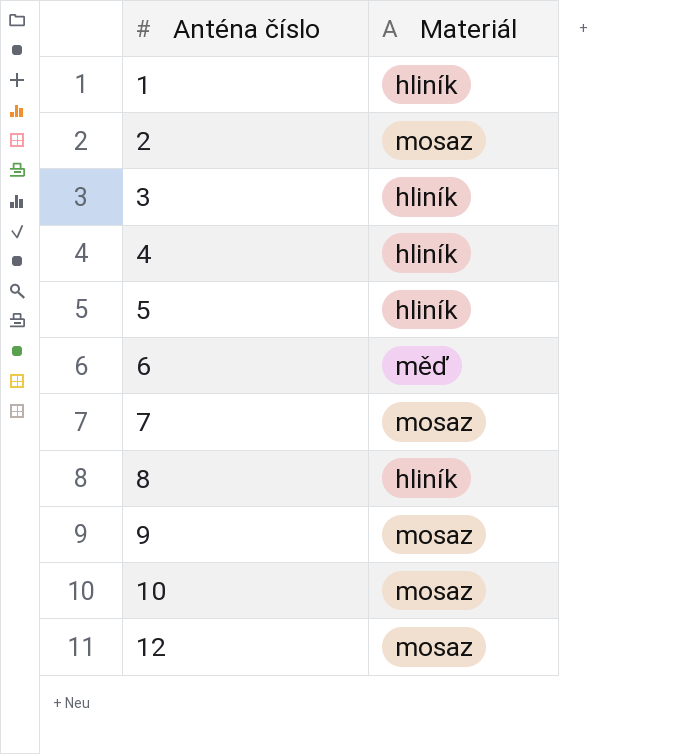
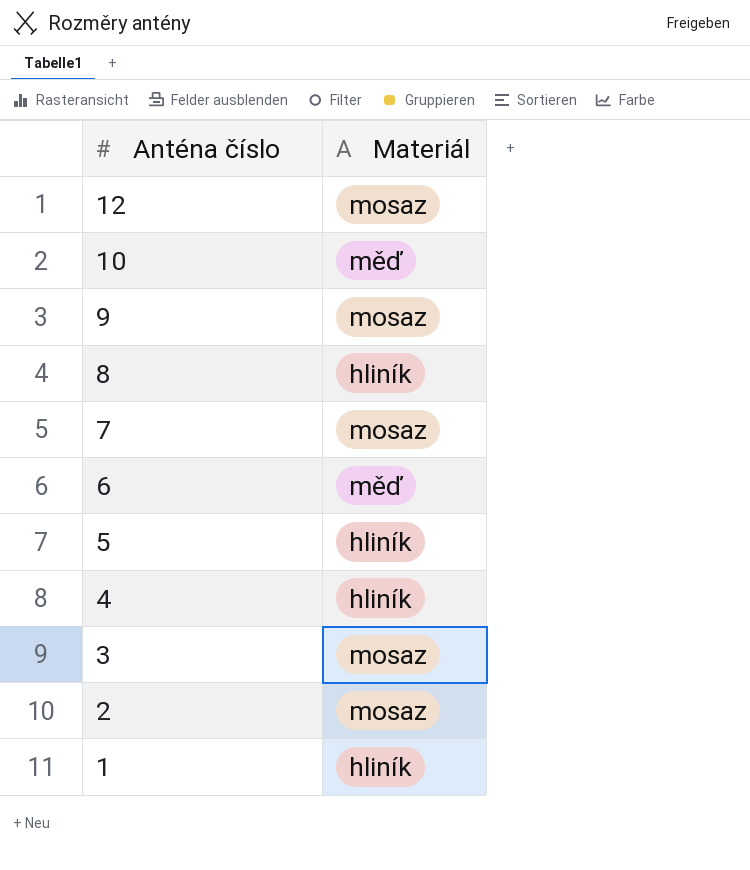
row order: Anténa číslo ascending -> Anténa číslo descending
10 | Materiál: mosaz -> měď
3 | Materiál: hliník -> mosaz

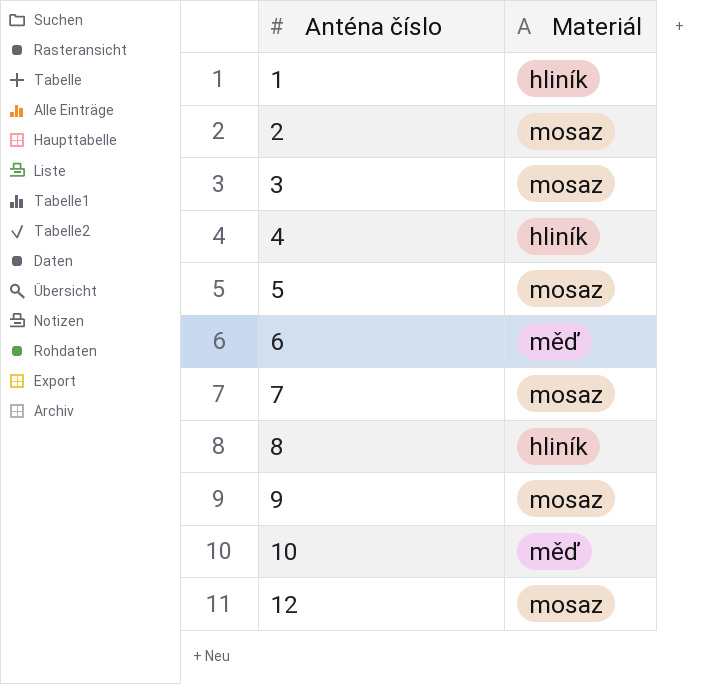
row order: Anténa číslo descending -> Anténa číslo ascending
5 | Materiál: hliník -> mosaz

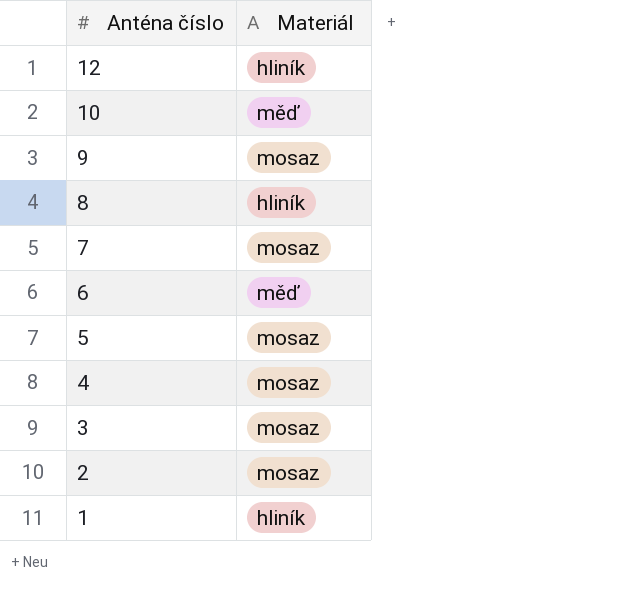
row order: Anténa číslo ascending -> Anténa číslo descending
12 | Materiál: mosaz -> hliník
4 | Materiál: hliník -> mosaz

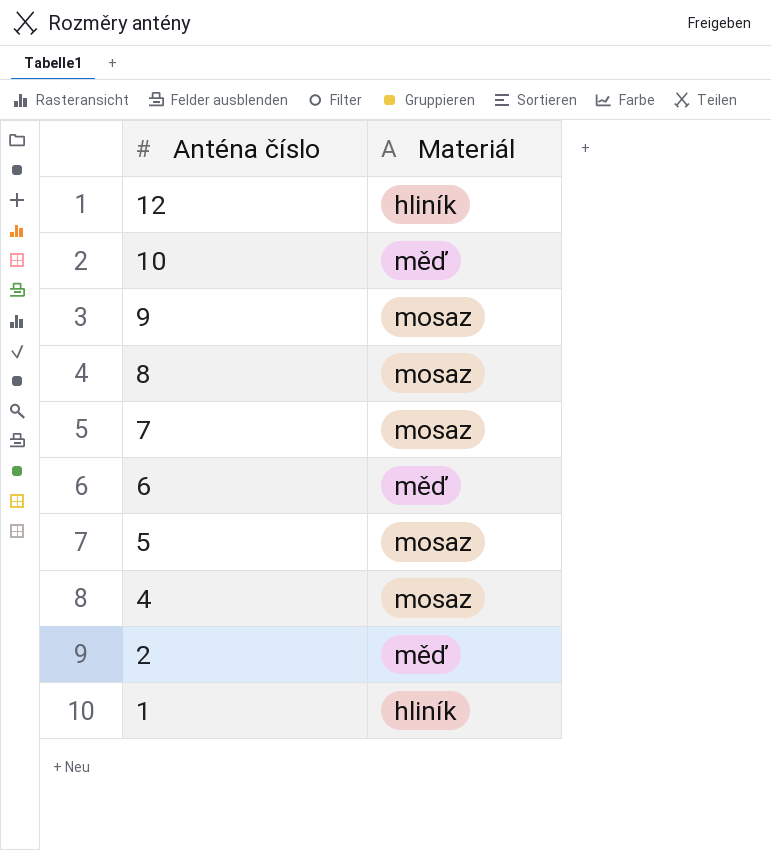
row 3: mosaz -> none
8 | Materiál: hliník -> mosaz
2 | Materiál: mosaz -> měď

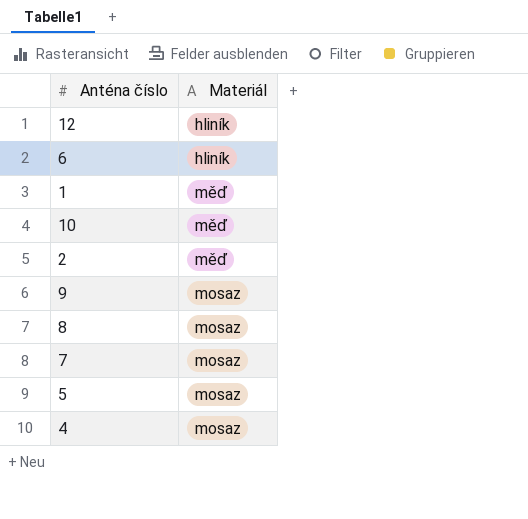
row order: Anténa číslo descending -> Materiál ascending
6 | Materiál: měď -> hliník
1 | Materiál: hliník -> měď

